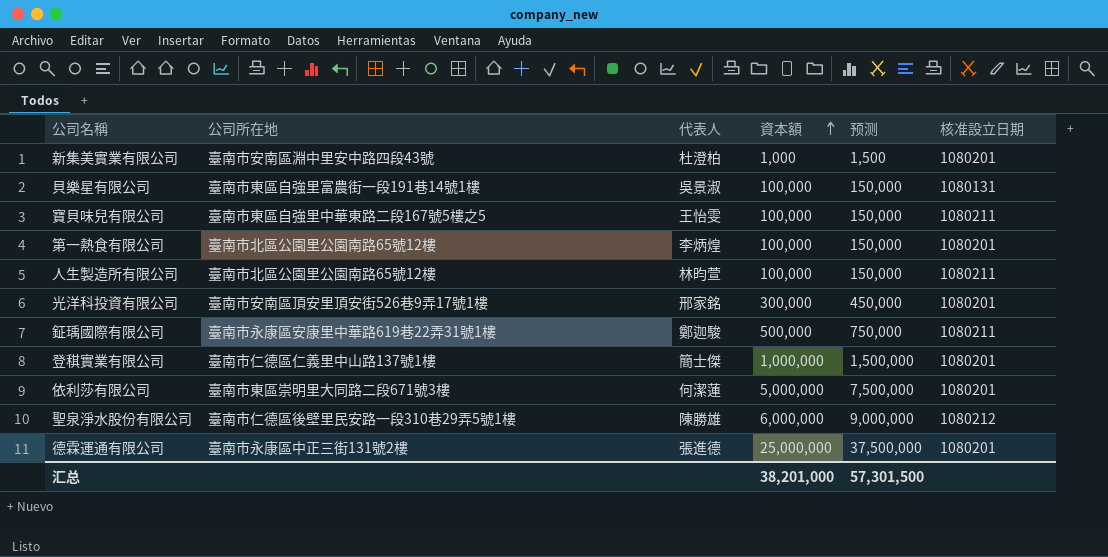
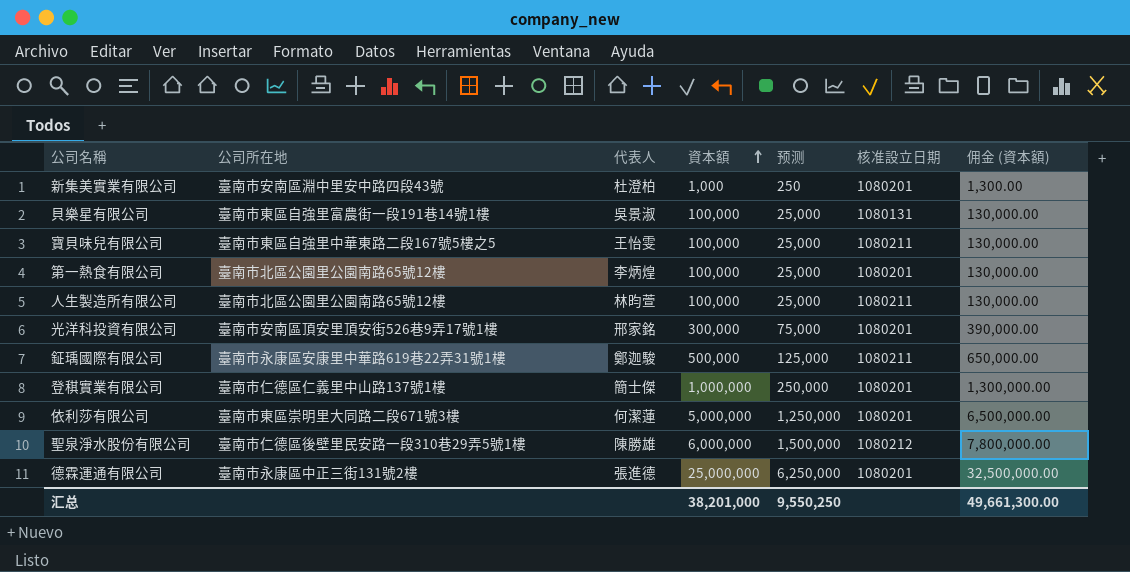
column 预测 | formula: [資本額] * 1.5 -> [資本額] * 0.25
column 佣金 (資本額) | formula: none -> [資本額] * 1.3
汇总 | 预测: 57,301,500 -> 9,550,250

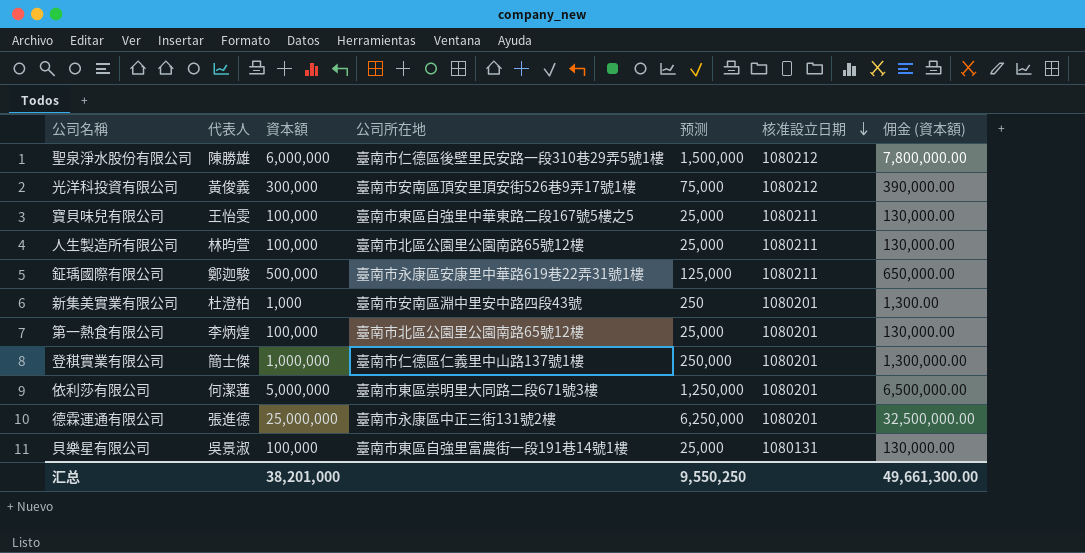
row order: 資本額 ascending -> 核准設立日期 descending
column 公司所在地 | position: 2 -> 4
光洋科投資有限公司 | 代表人: 邢家銘 -> 黃俊義
光洋科投資有限公司 | 核准設立日期: 1080201 -> 1080212

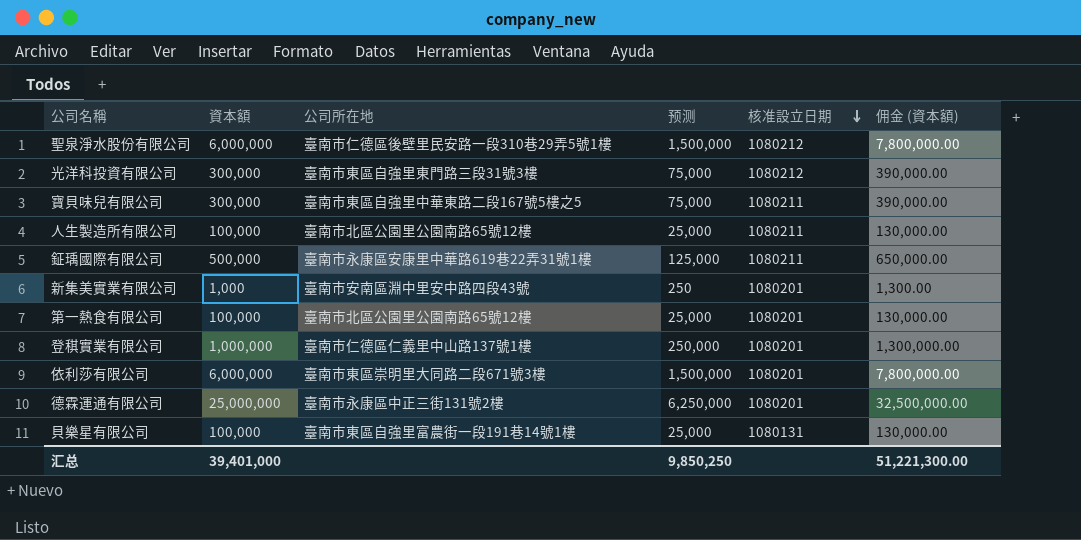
column 代表人 | position: 2 -> none
光洋科投資有限公司 | 公司所在地: 臺南市安南區頂安里頂安街526巷9弄17號1樓 -> 臺南市東區自強里東門路三段31號3樓
寶貝味兒有限公司 | 資本額: 100,000 -> 300,000
寶貝味兒有限公司 | 预测: 25,000 -> 75,000
寶貝味兒有限公司 | 佣金 (資本額): 130,000.00 -> 390,000.00
依利莎有限公司 | 資本額: 5,000,000 -> 6,000,000
依利莎有限公司 | 预测: 1,250,000 -> 1,500,000
依利莎有限公司 | 佣金 (資本額): 6,500,000.00 -> 7,800,000.00
汇总 | 資本額: 38,201,000 -> 39,401,000
汇总 | 预测: 9,550,250 -> 9,850,250
汇总 | 佣金 (資本額): 49,661,300.00 -> 51,221,300.00

